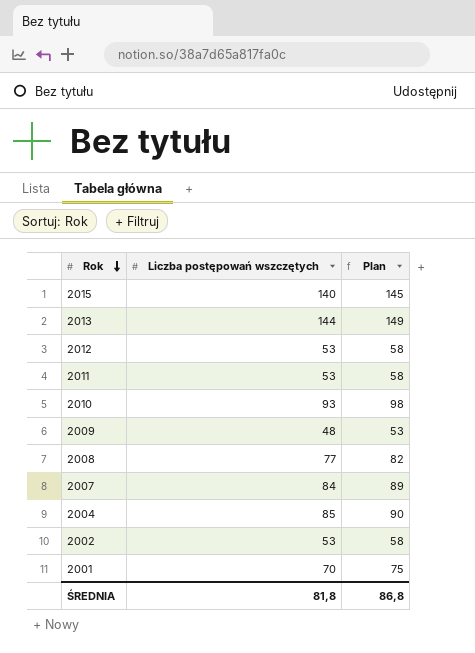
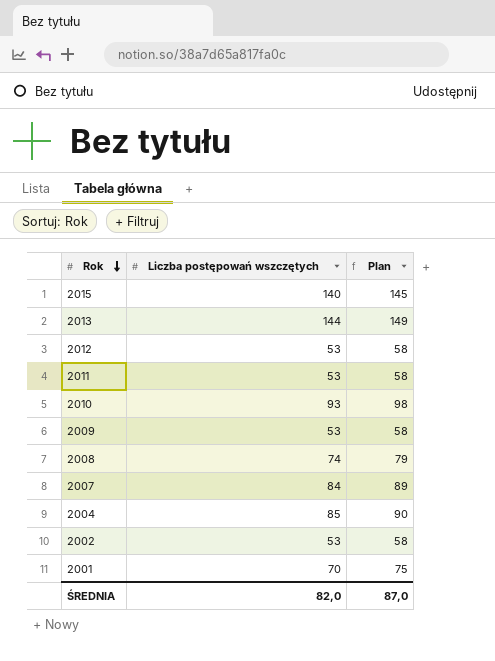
2009 | Liczba postępowań wszczętych: 48 -> 53
2009 | Plan: 53 -> 58
2008 | Liczba postępowań wszczętych: 77 -> 74
2008 | Plan: 82 -> 79
ŚREDNIA | Liczba postępowań wszczętych: 81,8 -> 82,0
ŚREDNIA | Plan: 86,8 -> 87,0

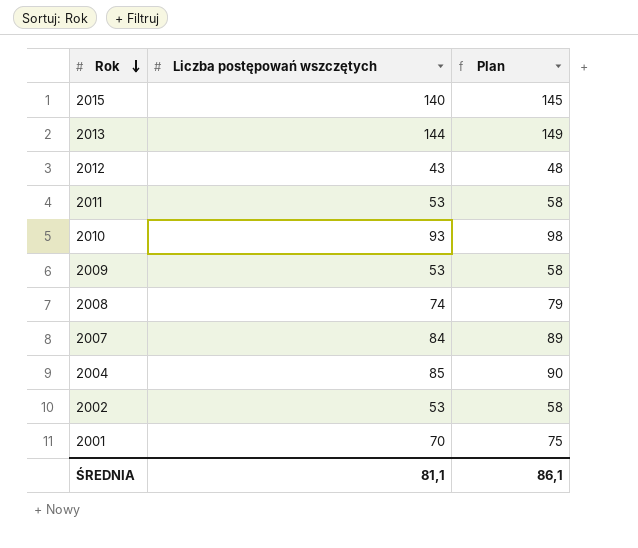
2012 | Liczba postępowań wszczętych: 53 -> 43
2012 | Plan: 58 -> 48
ŚREDNIA | Liczba postępowań wszczętych: 82,0 -> 81,1
ŚREDNIA | Plan: 87,0 -> 86,1

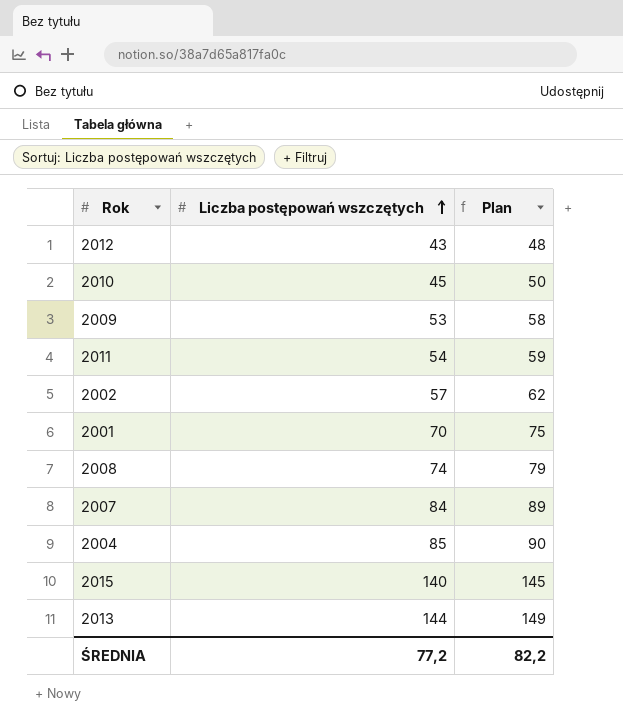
row order: Rok descending -> Liczba postępowań wszczętych ascending
2010 | Liczba postępowań wszczętych: 93 -> 45
2010 | Plan: 98 -> 50
2011 | Liczba postępowań wszczętych: 53 -> 54
2011 | Plan: 58 -> 59
2002 | Liczba postępowań wszczętych: 53 -> 57
2002 | Plan: 58 -> 62
ŚREDNIA | Liczba postępowań wszczętych: 81,1 -> 77,2
ŚREDNIA | Plan: 86,1 -> 82,2

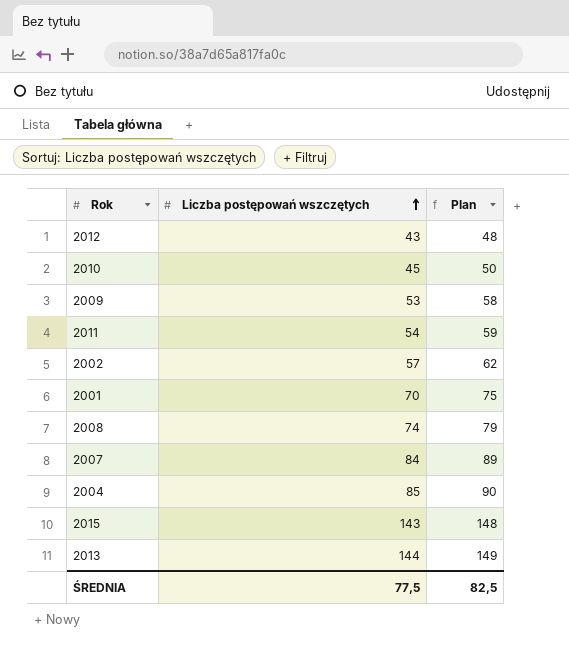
2015 | Liczba postępowań wszczętych: 140 -> 143
2015 | Plan: 145 -> 148
ŚREDNIA | Liczba postępowań wszczętych: 77,2 -> 77,5
ŚREDNIA | Plan: 82,2 -> 82,5

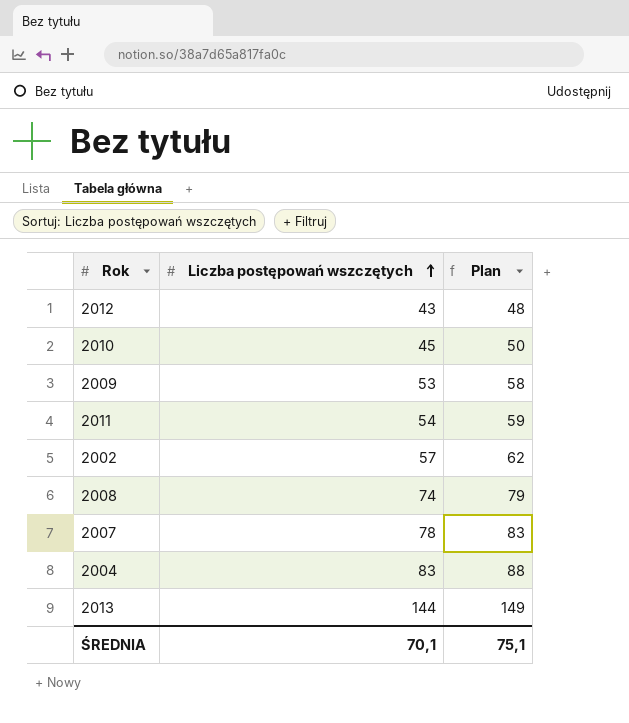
row 2001: 70 | 75 -> none
row 2015: 143 | 148 -> none
2007 | Liczba postępowań wszczętych: 84 -> 78
2007 | Plan: 89 -> 83
2004 | Liczba postępowań wszczętych: 85 -> 83
2004 | Plan: 90 -> 88
ŚREDNIA | Liczba postępowań wszczętych: 77,5 -> 70,1
ŚREDNIA | Plan: 82,5 -> 75,1

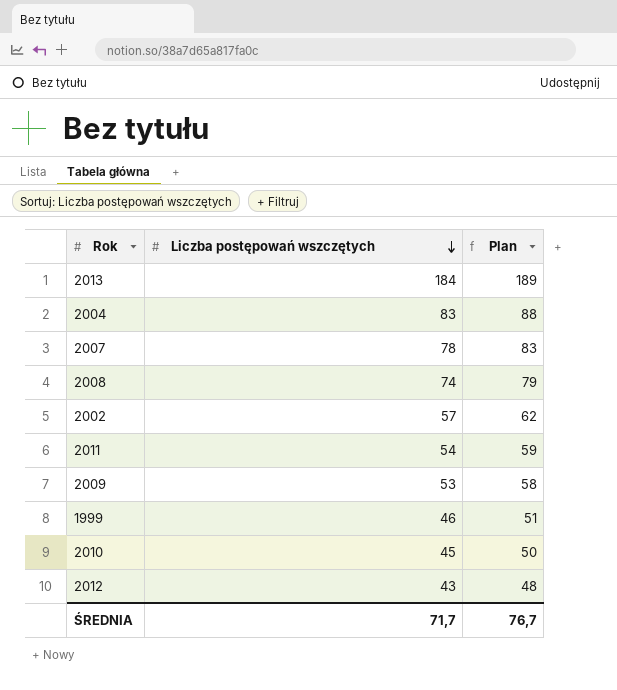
row order: Liczba postępowań wszczętych ascending -> Liczba postępowań wszczętych descending
2013 | Liczba postępowań wszczętych: 144 -> 184
2013 | Plan: 149 -> 189
row 1999: none -> 46 | 51
ŚREDNIA | Liczba postępowań wszczętych: 70,1 -> 71,7
ŚREDNIA | Plan: 75,1 -> 76,7

